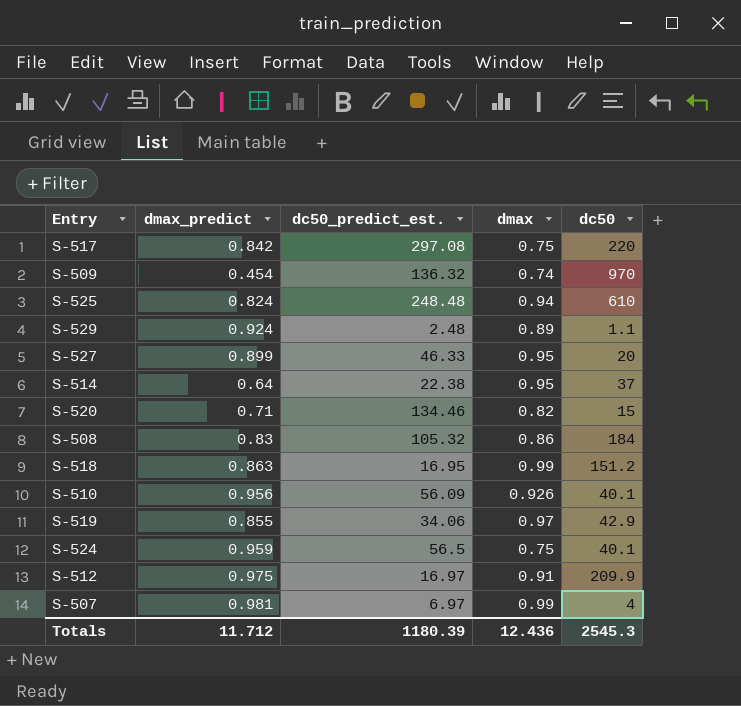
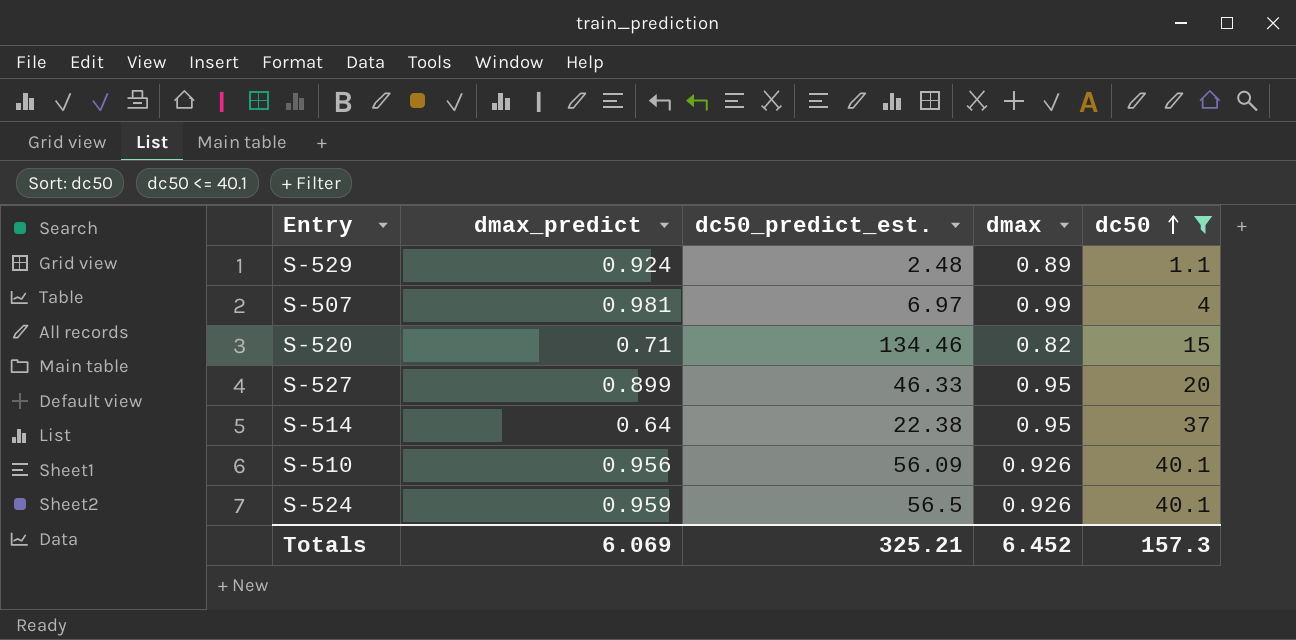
filter: none -> dc50 <= 40.1
row order: none -> dc50 ascending
S-524 | dmax: 0.75 -> 0.926
Totals | dmax_predict: 11.712 -> 6.069
Totals | dc50_predict_est.: 1180.39 -> 325.21
Totals | dmax: 12.436 -> 6.452
Totals | dc50: 2545.3 -> 157.3

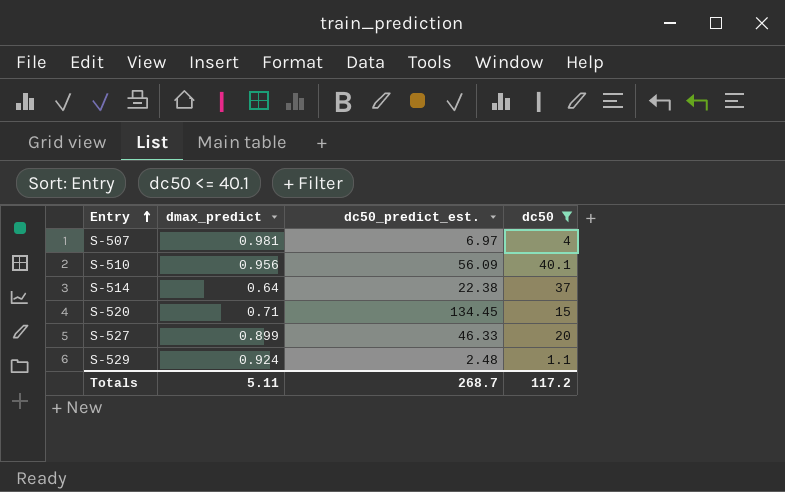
row order: dc50 ascending -> Entry ascending
column dmax | position: 4 -> none
row S-524: 0.959 | 56.5 | 0.926 | 40.1 -> none
S-520 | dc50_predict_est.: 134.46 -> 134.45
Totals | dmax_predict: 6.069 -> 5.11
Totals | dc50_predict_est.: 325.21 -> 268.7
Totals | dc50: 157.3 -> 117.2

